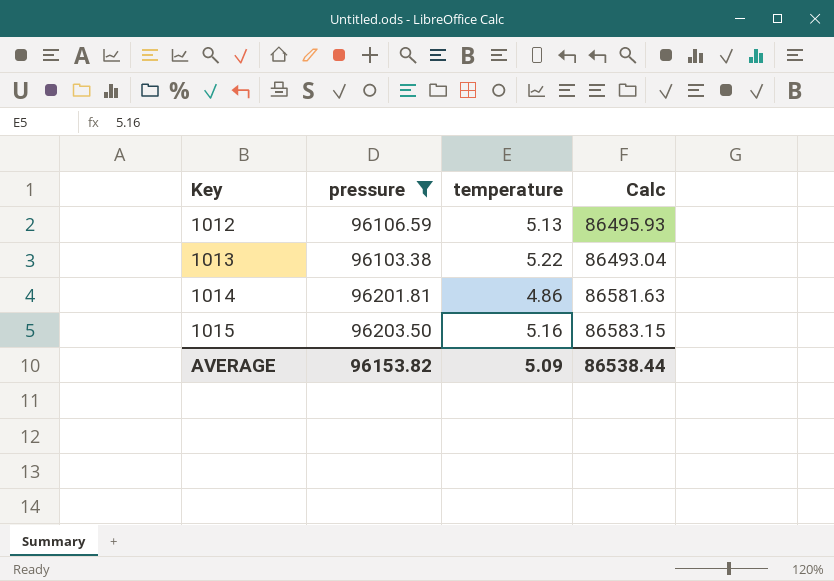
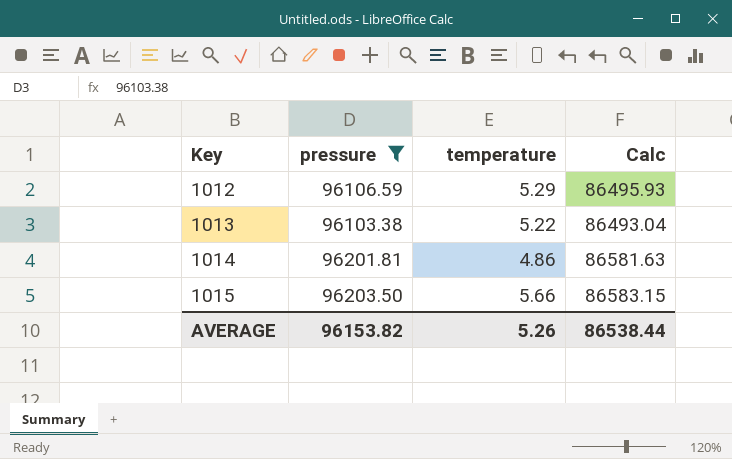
1012 | temperature: 5.13 -> 5.29
1015 | temperature: 5.16 -> 5.66
AVERAGE | temperature: 5.09 -> 5.26

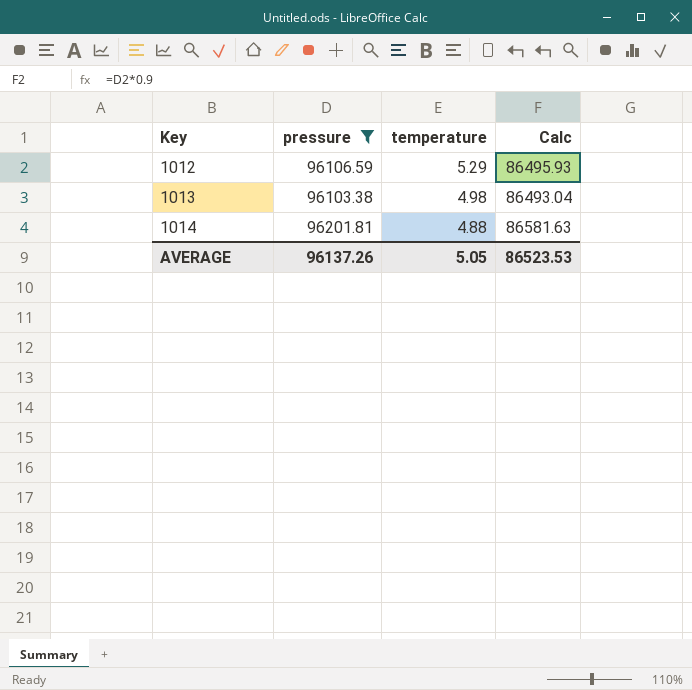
row 1015: 96203.50 | 5.66 | 86583.15 -> none
1013 | temperature: 5.22 -> 4.98
1014 | temperature: 4.86 -> 4.88
AVERAGE | pressure: 96153.82 -> 96137.26
AVERAGE | temperature: 5.26 -> 5.05
AVERAGE | Calc: 86538.44 -> 86523.53

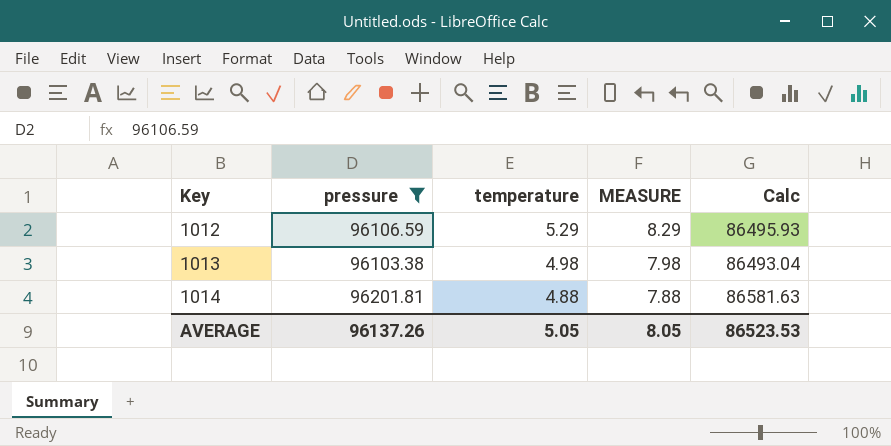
column MEASURE | formula: none -> [temperature] + 3

